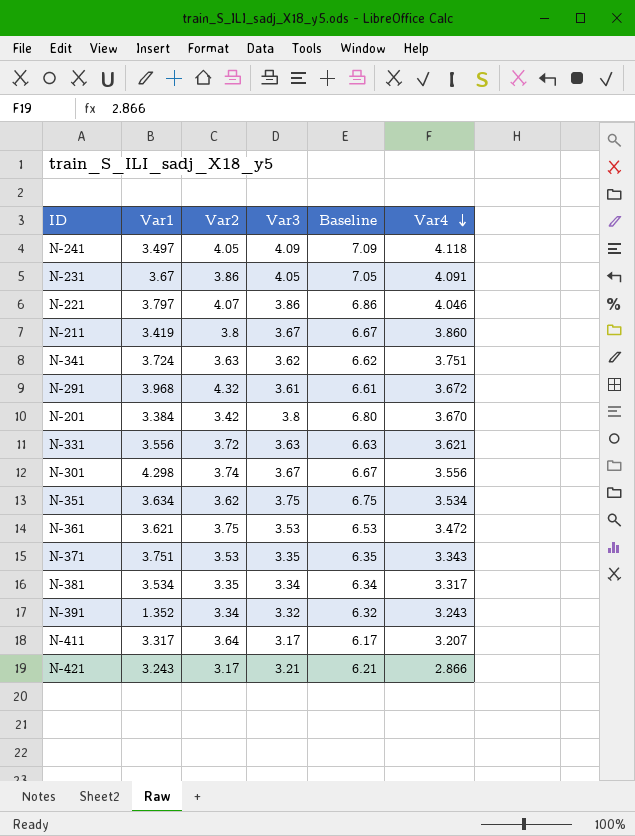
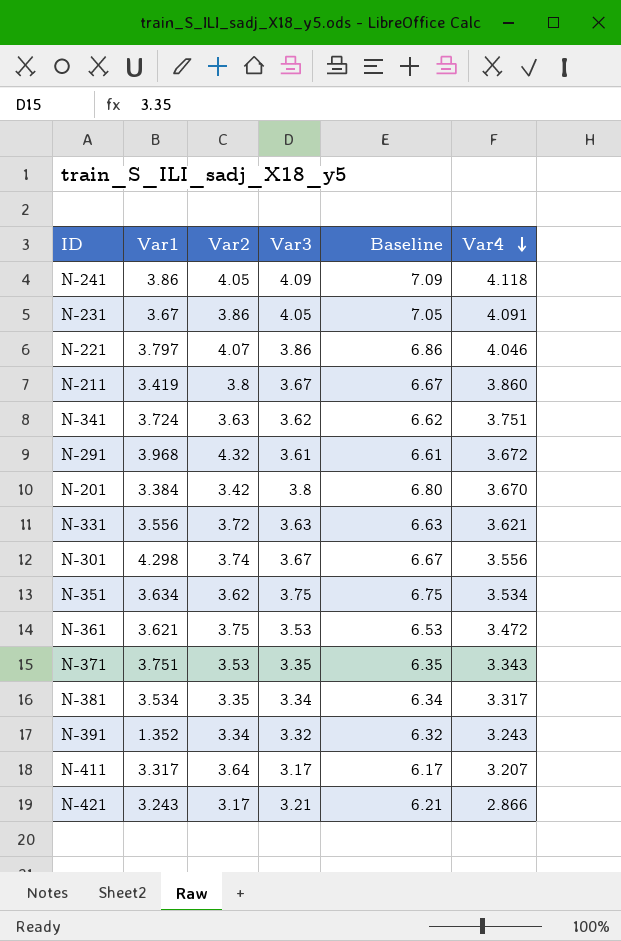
N-241 | Var1: 3.497 -> 3.86

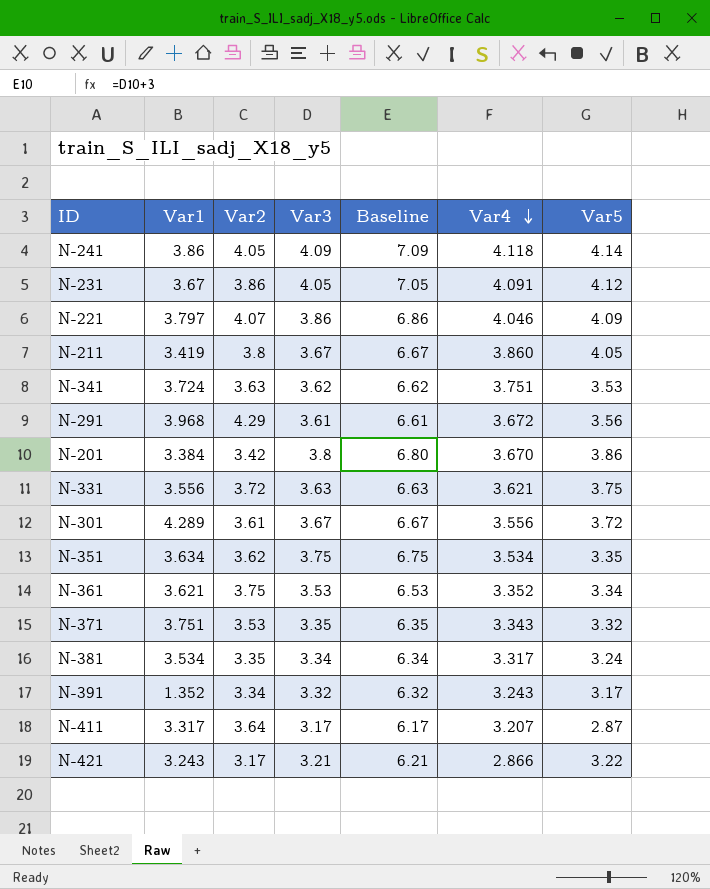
column Var5 | position: none -> 7
N-291 | Var2: 4.32 -> 4.29
N-301 | Var1: 4.298 -> 4.289
N-301 | Var2: 3.74 -> 3.61
N-361 | Var4: 3.472 -> 3.352

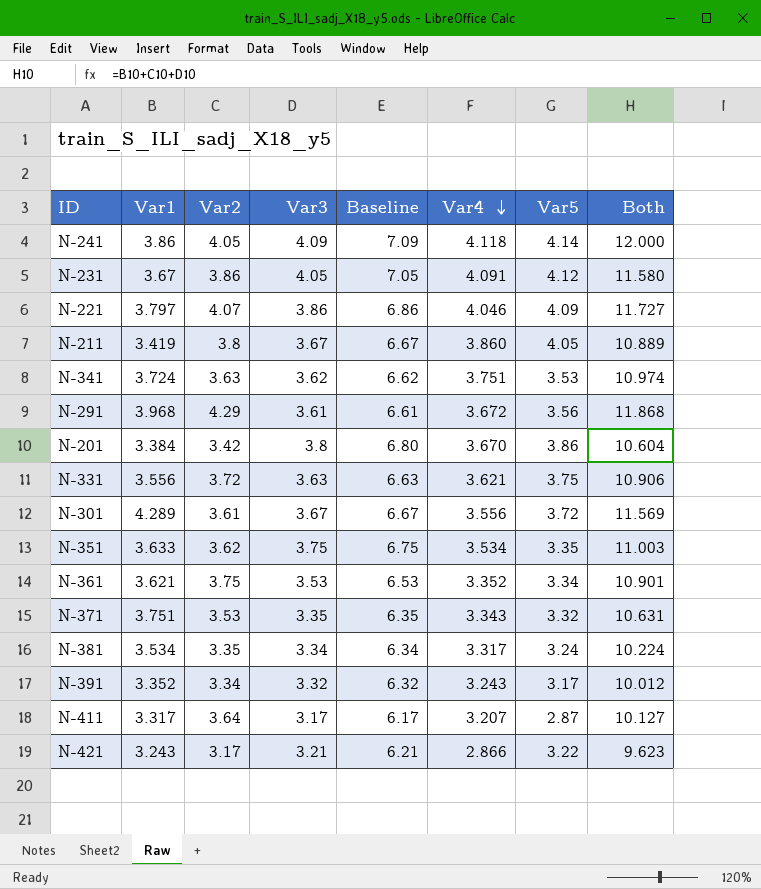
column Both | formula: none -> [Var1] + [Var2] + [Var3]
N-351 | Var1: 3.634 -> 3.633
N-391 | Var1: 1.352 -> 3.352

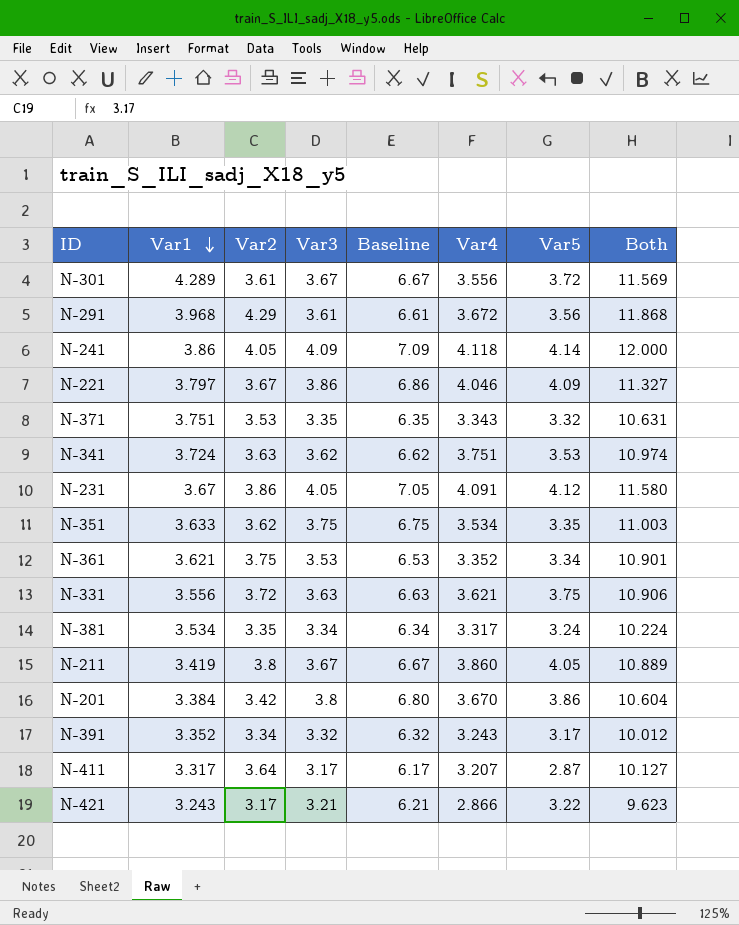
row order: Var4 descending -> Var1 descending
N-221 | Var2: 4.07 -> 3.67
N-221 | Both: 11.727 -> 11.327

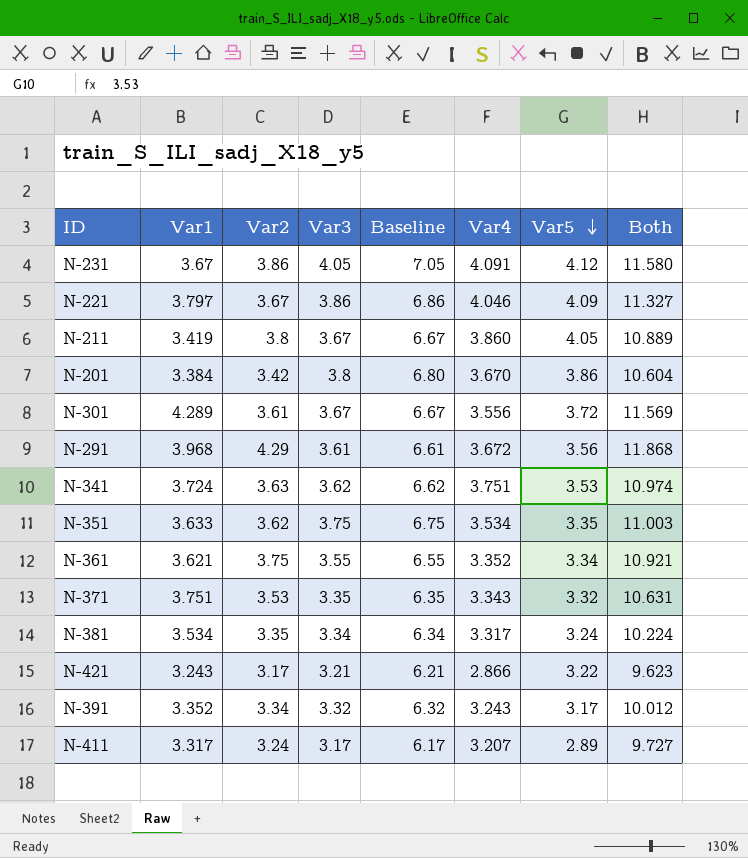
row order: Var1 descending -> Var5 descending
row N-241: 3.86 | 4.05 | 4.09 | 7.09 | 4.118 | 4.14 | 12.000 -> none
row N-331: 3.556 | 3.72 | 3.63 | 6.63 | 3.621 | 3.75 | 10.906 -> none
N-361 | Var3: 3.53 -> 3.55
N-361 | Baseline: 6.53 -> 6.55
N-361 | Both: 10.901 -> 10.921
N-411 | Var2: 3.64 -> 3.24
N-411 | Var5: 2.87 -> 2.89
N-411 | Both: 10.127 -> 9.727

